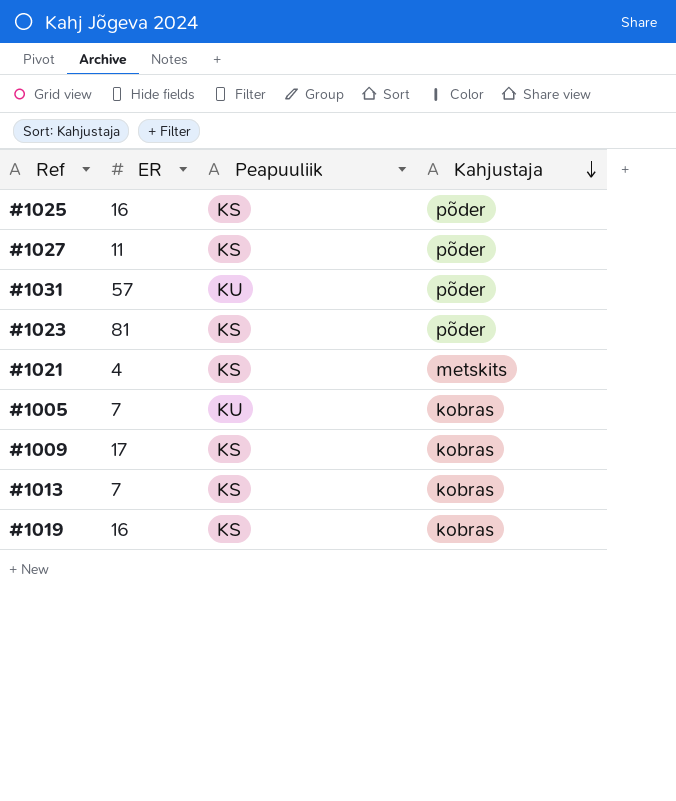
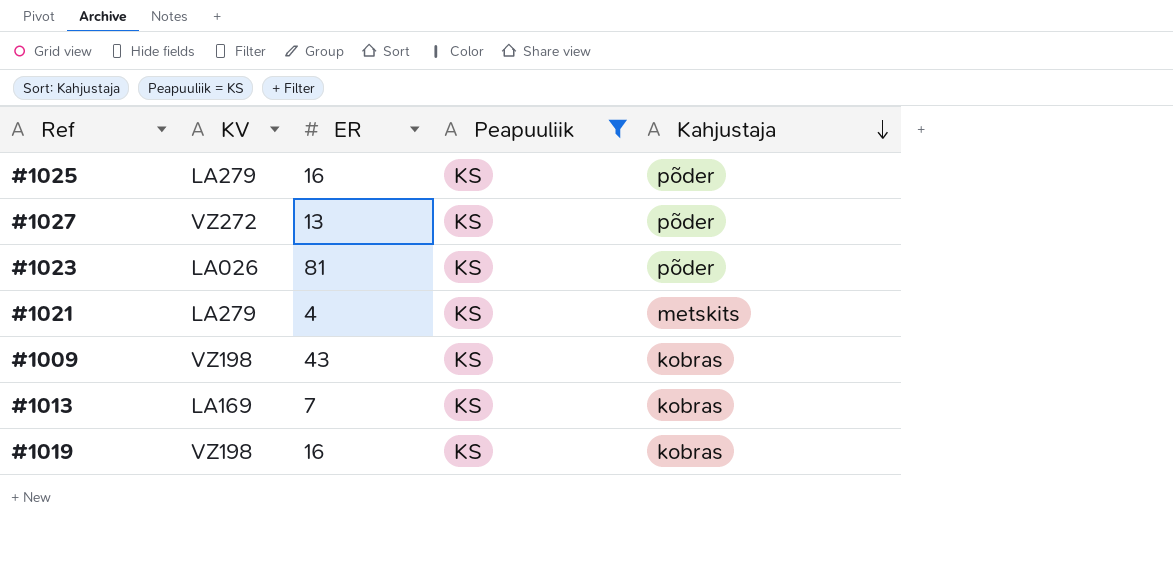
filter: none -> Peapuuliik = KS
column KV | position: none -> 2
#1027 | ER: 11 -> 13
#1009 | ER: 17 -> 43

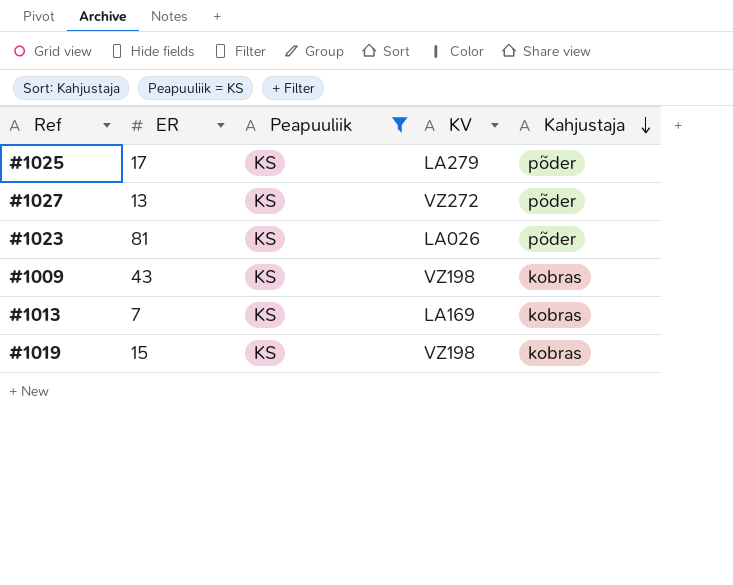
column KV | position: 2 -> 4
row #1021: LA279 | 4 | KS | metskits -> none
#1025 | ER: 16 -> 17
#1019 | ER: 16 -> 15

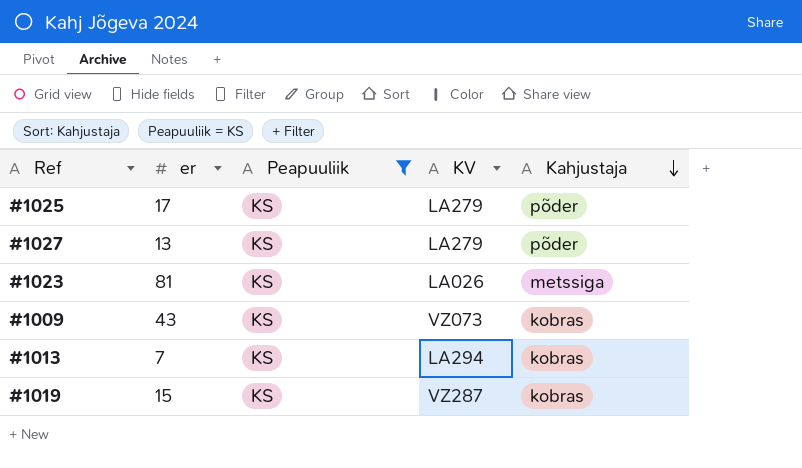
column name: ER -> er
#1027 | KV: VZ272 -> LA279
#1023 | Kahjustaja: põder -> metssiga
#1009 | KV: VZ198 -> VZ073
#1013 | KV: LA169 -> LA294
#1019 | KV: VZ198 -> VZ287

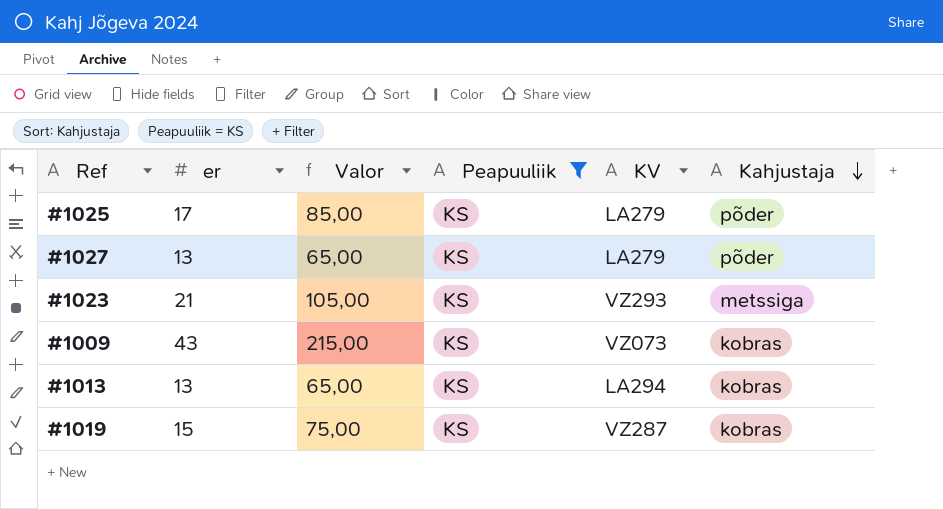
column Valor | formula: none -> [er] * 5
#1023 | er: 81 -> 21
#1023 | KV: LA026 -> VZ293
#1013 | er: 7 -> 13

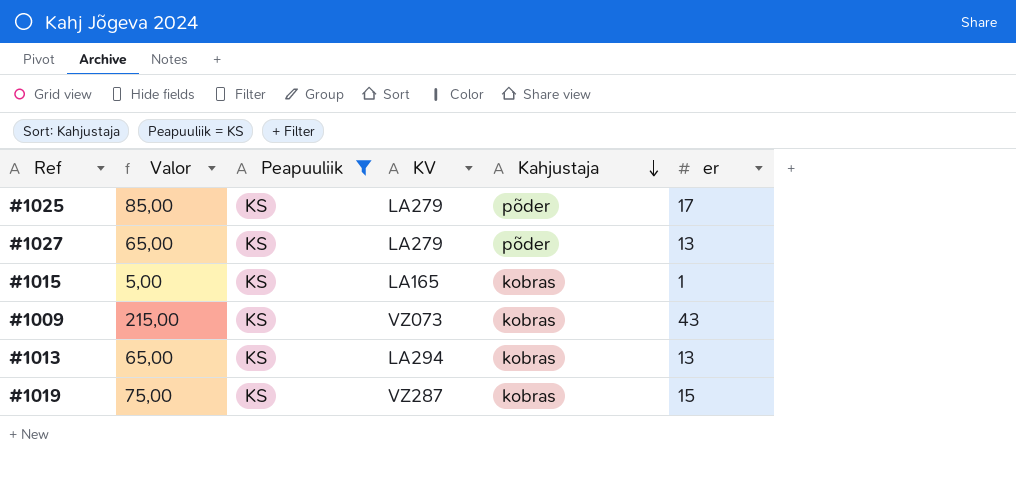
column er | position: 2 -> 6
row #1023: 21 | 105,00 | KS | VZ293 | metssiga -> none
row #1015: none -> 5,00 | KS | LA165 | kobras | 1

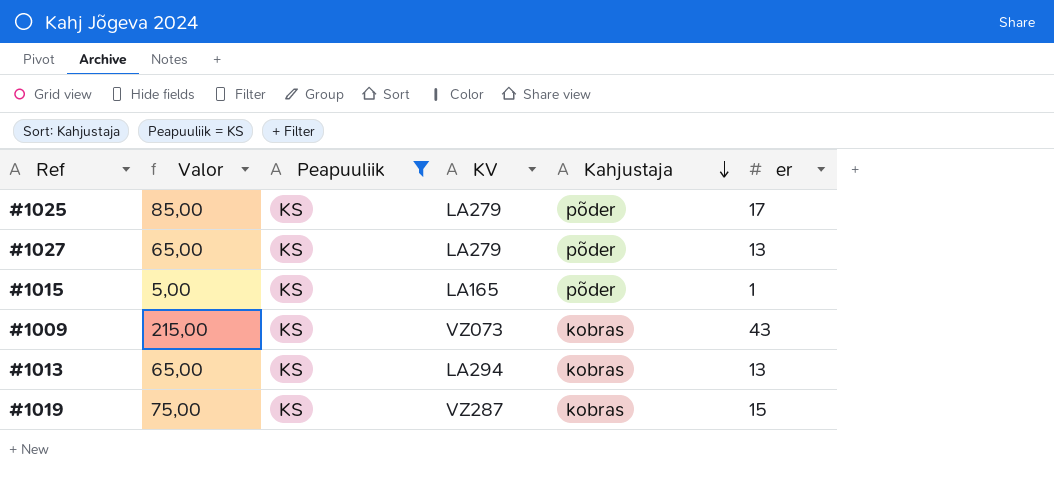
#1015 | Kahjustaja: kobras -> põder

